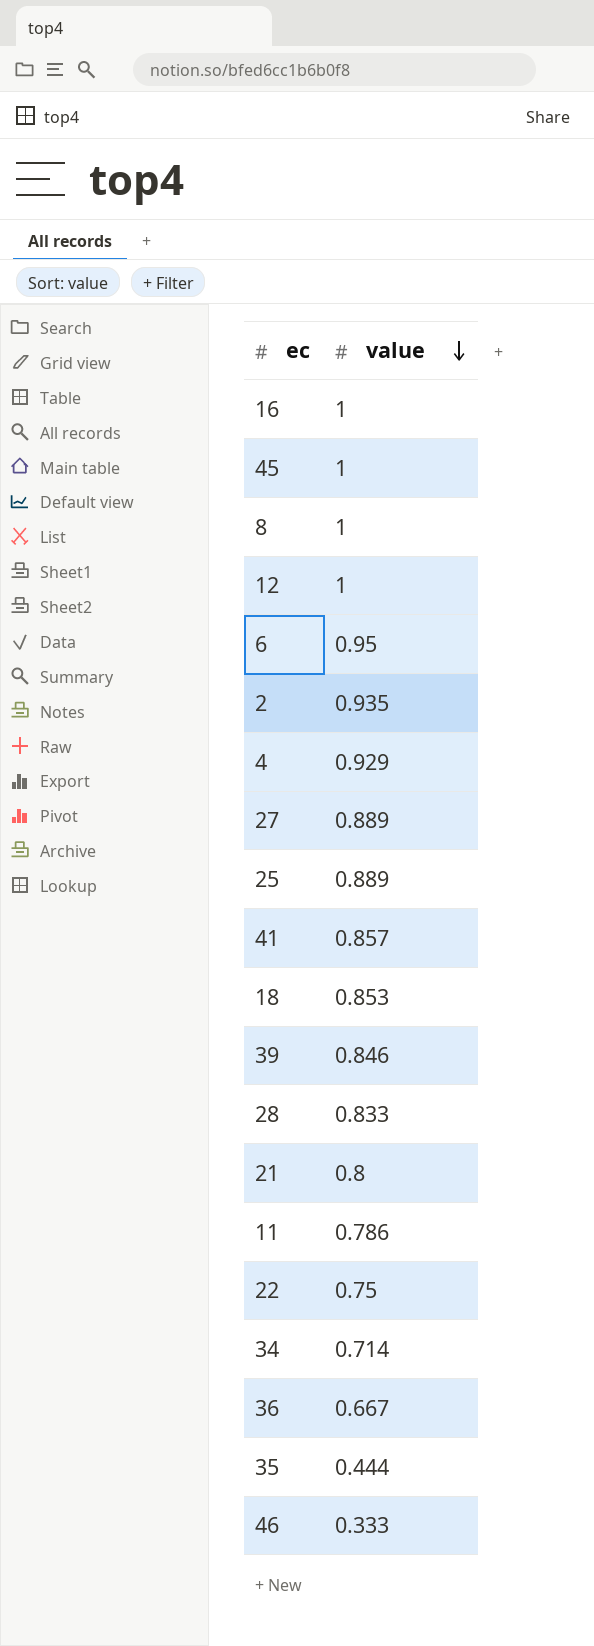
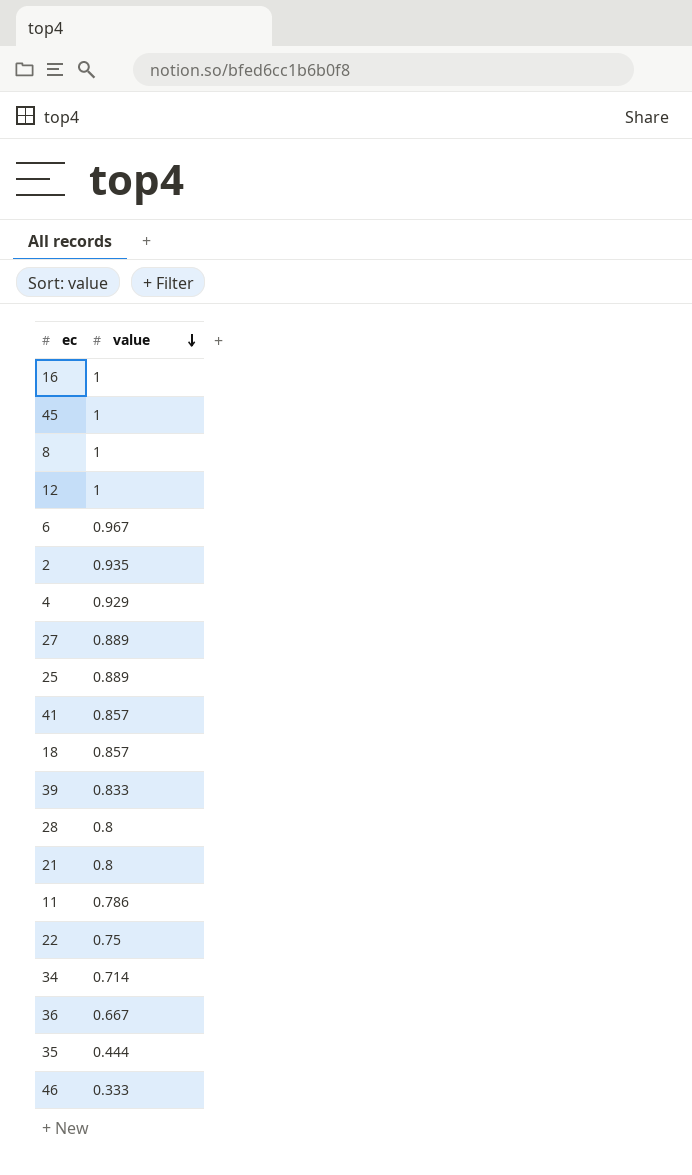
6 | value: 0.95 -> 0.967
18 | value: 0.853 -> 0.857
39 | value: 0.846 -> 0.833
28 | value: 0.833 -> 0.8

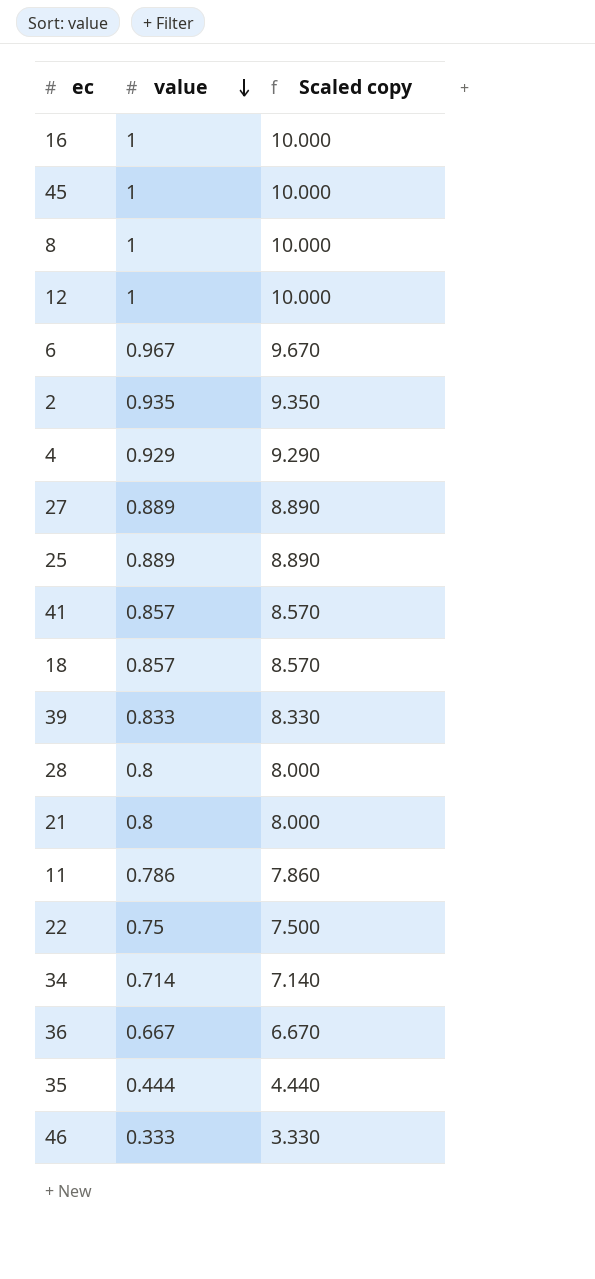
column Scaled copy | formula: none -> [value] * 10

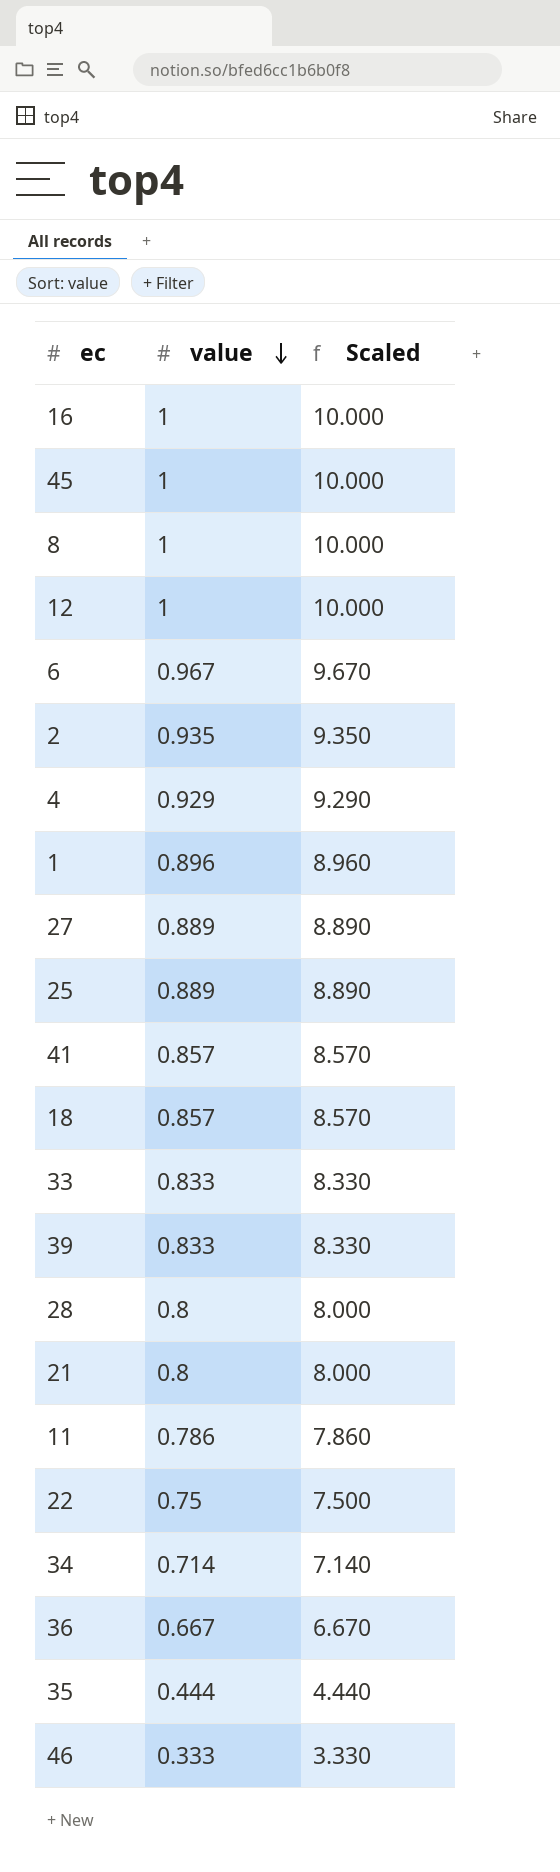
column name: Scaled copy -> Scaled
row 1: none -> 0.896 | 8.960
row 33: none -> 0.833 | 8.330

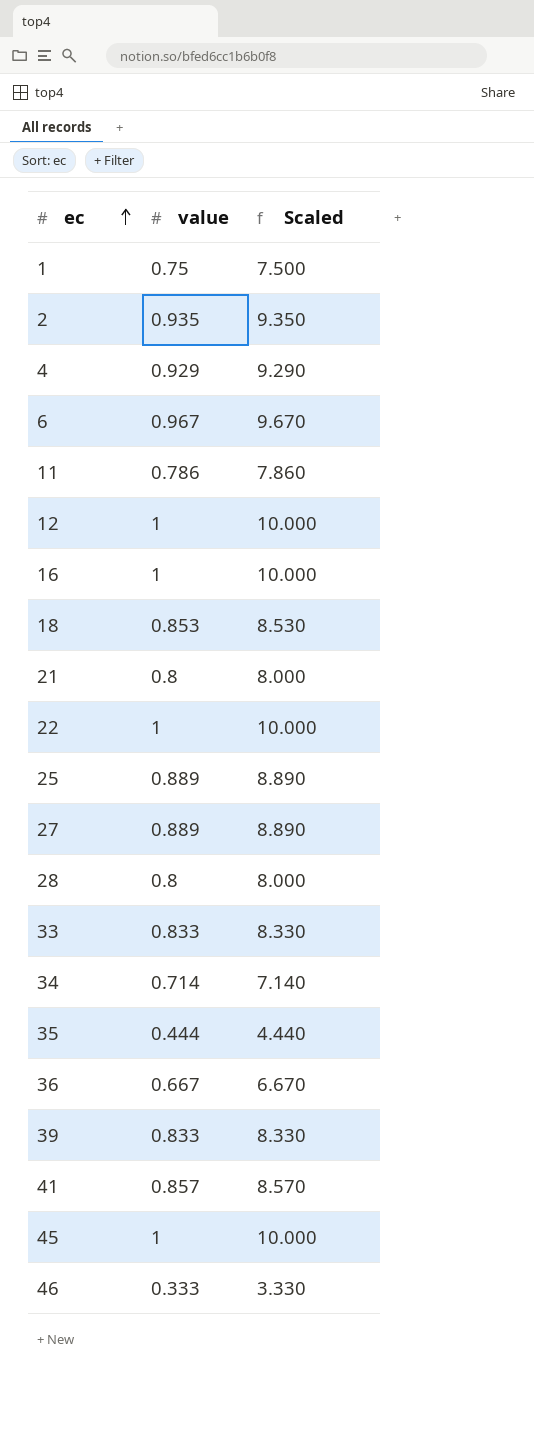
row order: value descending -> ec ascending
row 8: 1 | 10.000 -> none
1 | value: 0.896 -> 0.75
1 | Scaled: 8.960 -> 7.500
18 | value: 0.857 -> 0.853
18 | Scaled: 8.570 -> 8.530
22 | value: 0.75 -> 1
22 | Scaled: 7.500 -> 10.000

